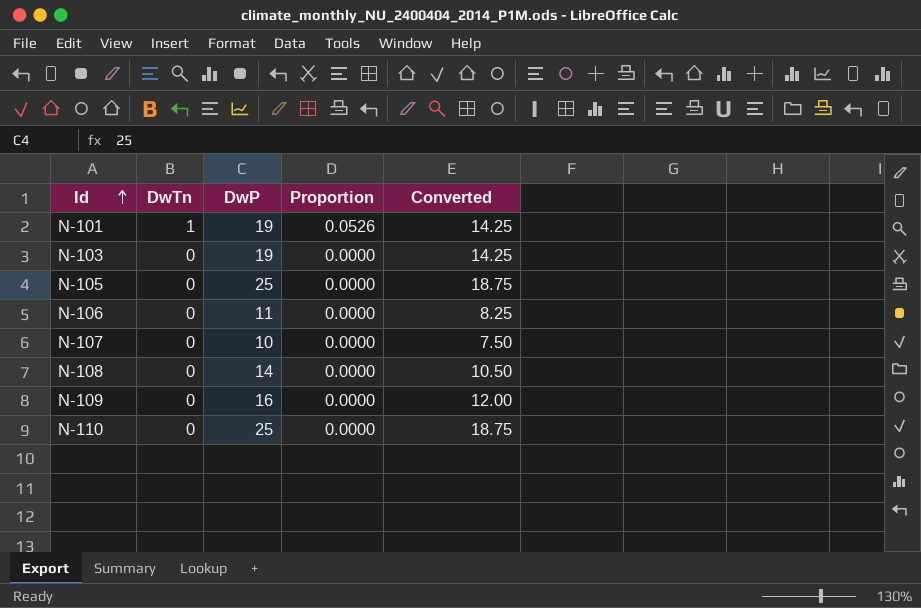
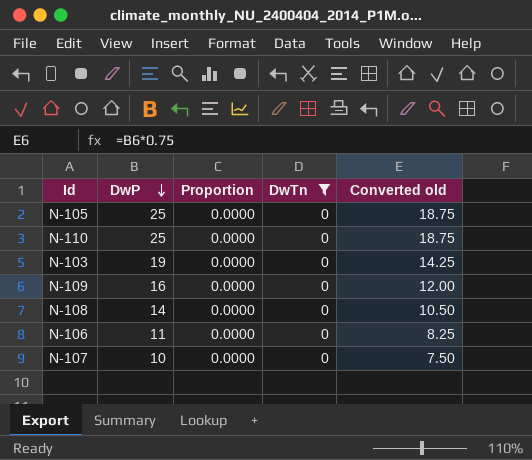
filter: none -> DwTn = 0
row order: Id ascending -> DwP descending
column DwTn | position: 2 -> 4
column name: Converted -> Converted old

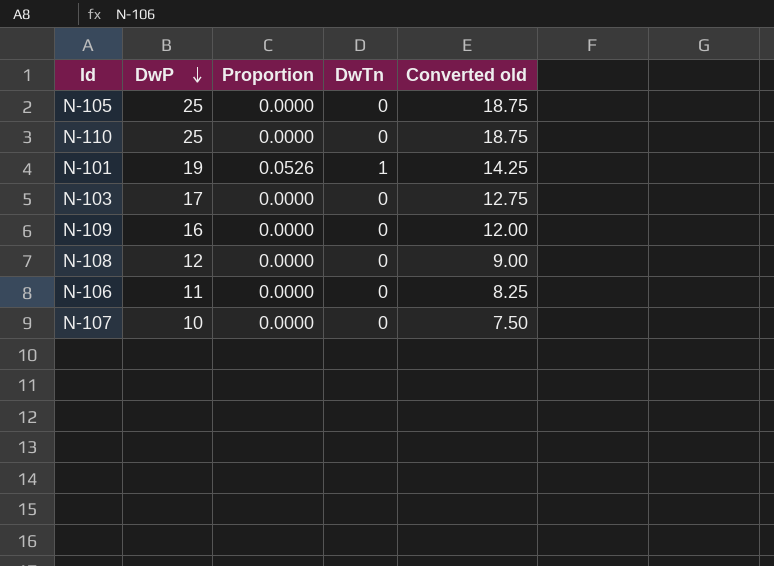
filter: DwTn = 0 -> none
N-103 | DwP: 19 -> 17
N-103 | Converted old: 14.25 -> 12.75
N-108 | DwP: 14 -> 12
N-108 | Converted old: 10.50 -> 9.00

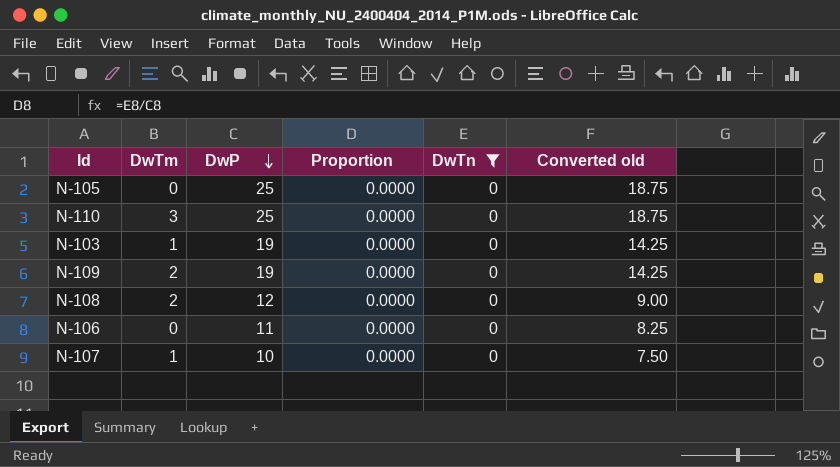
filter: none -> DwTn = 0
column DwTm | position: none -> 2
N-103 | DwP: 17 -> 19
N-103 | Converted old: 12.75 -> 14.25
N-109 | DwP: 16 -> 19
N-109 | Converted old: 12.00 -> 14.25

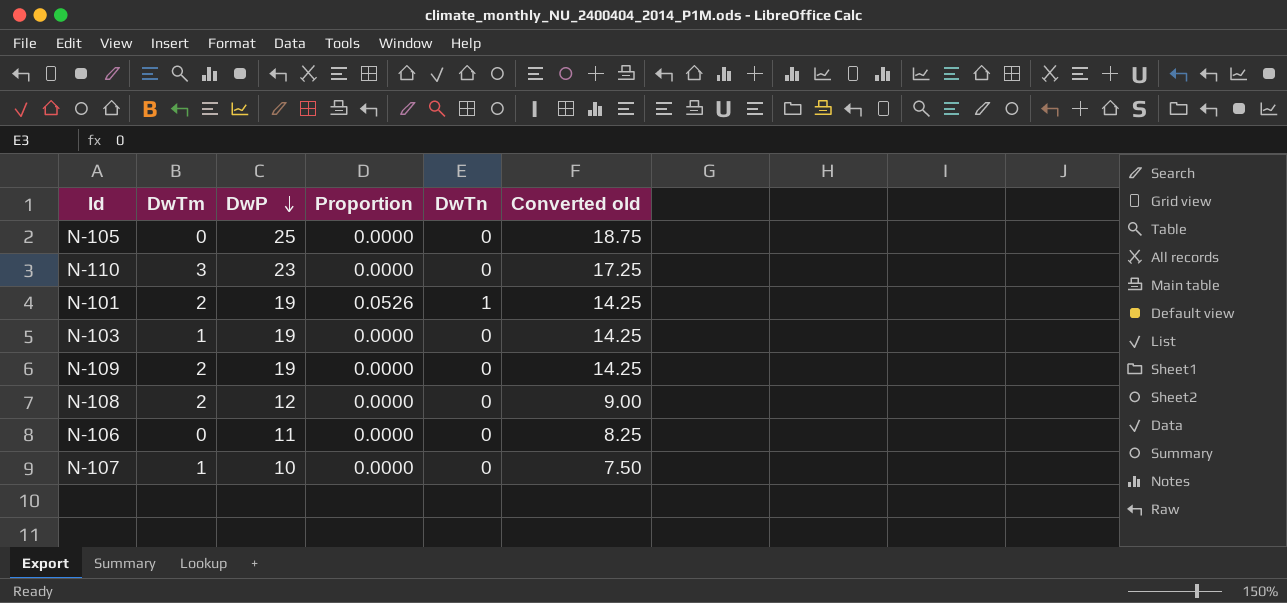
filter: DwTn = 0 -> none
N-110 | DwP: 25 -> 23
N-110 | Converted old: 18.75 -> 17.25

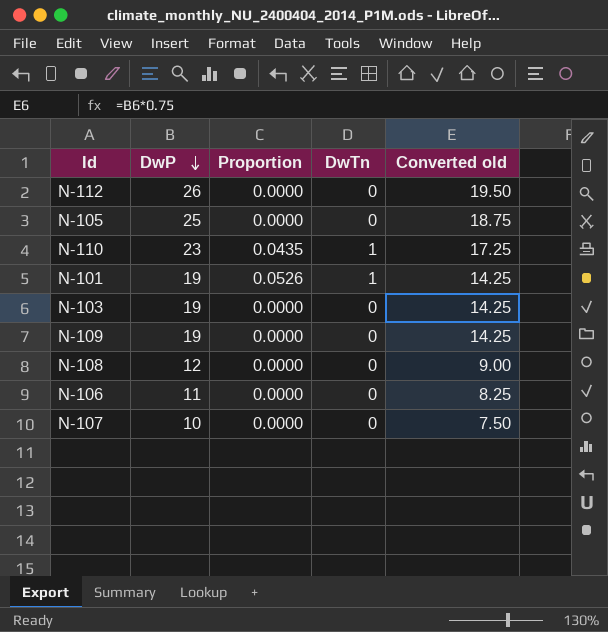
column DwTm | position: 2 -> none
row N-112: none -> 26 | 0.0000 | 0 | 19.50
N-110 | Proportion: 0.0000 -> 0.0435
N-110 | DwTn: 0 -> 1

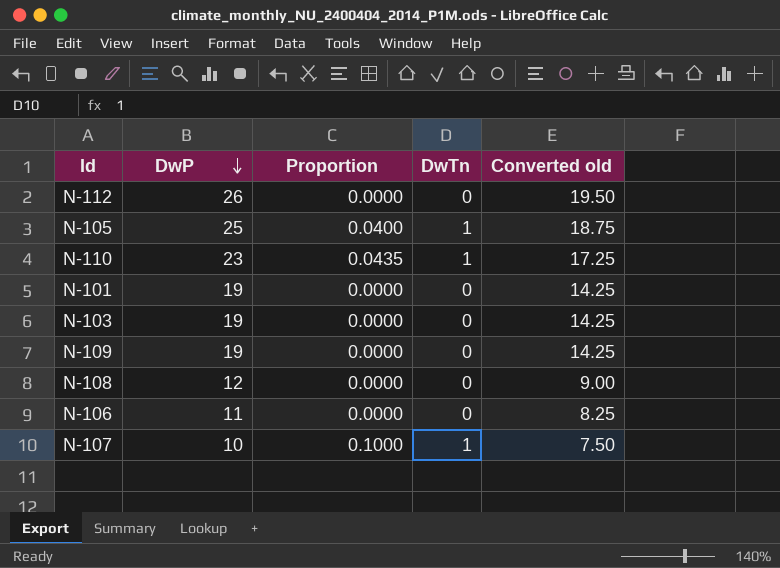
N-105 | Proportion: 0.0000 -> 0.0400
N-105 | DwTn: 0 -> 1
N-101 | Proportion: 0.0526 -> 0.0000
N-101 | DwTn: 1 -> 0
N-107 | Proportion: 0.0000 -> 0.1000
N-107 | DwTn: 0 -> 1

